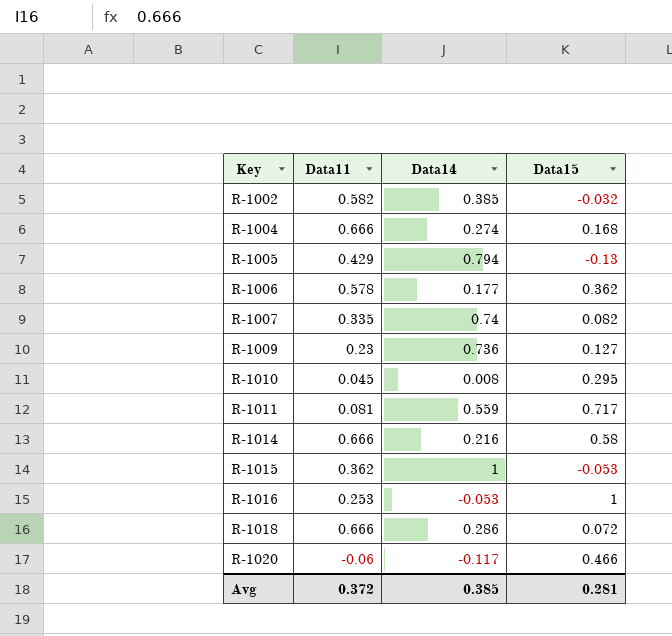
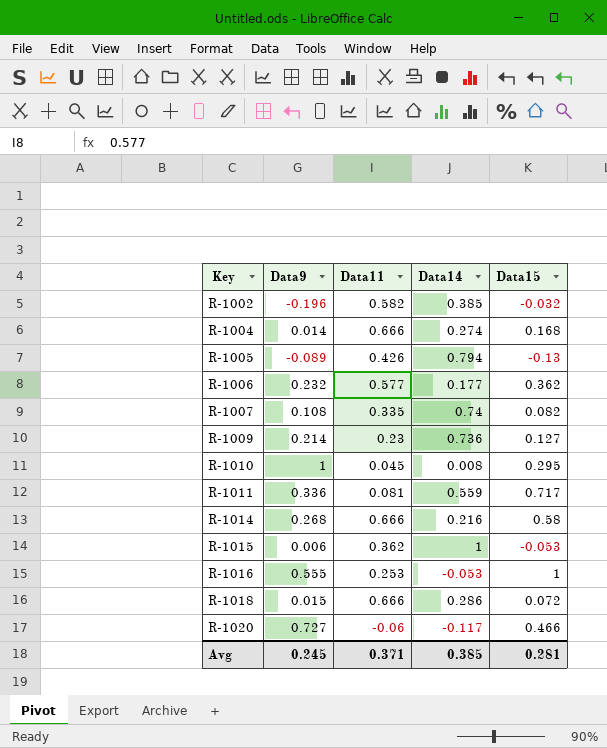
column Data9 | position: none -> 2
R-1005 | Data11: 0.429 -> 0.426
R-1006 | Data11: 0.578 -> 0.577
Avg | Data11: 0.372 -> 0.371

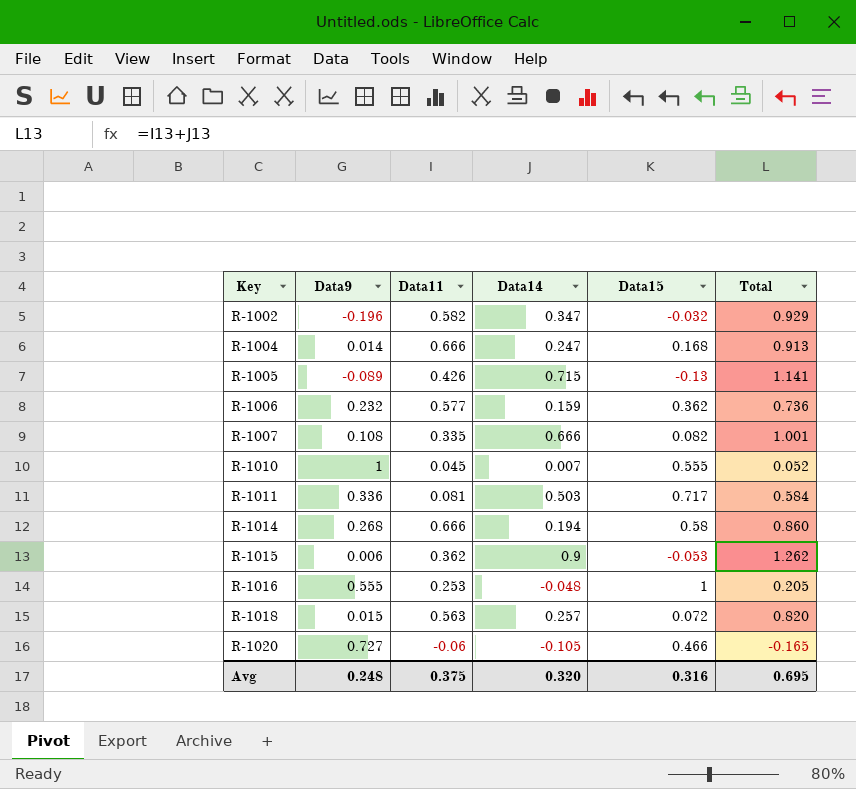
column Total | formula: none -> [Data11] + [Data14]
row R-1009: 0.214 | 0.23 | 0.736 | 0.127 -> none
R-1002 | Data14: 0.385 -> 0.347
R-1004 | Data14: 0.274 -> 0.247
R-1005 | Data14: 0.794 -> 0.715
R-1006 | Data14: 0.177 -> 0.159
R-1007 | Data14: 0.74 -> 0.666
R-1010 | Data14: 0.008 -> 0.007
R-1010 | Data15: 0.295 -> 0.555
R-1011 | Data14: 0.559 -> 0.503
R-1014 | Data14: 0.216 -> 0.194
R-1015 | Data14: 1 -> 0.9
R-1016 | Data14: -0.053 -> -0.048
R-1018 | Data11: 0.666 -> 0.563
R-1018 | Data14: 0.286 -> 0.257
R-1020 | Data14: -0.117 -> -0.105
Avg | Data9: 0.245 -> 0.248
Avg | Data11: 0.371 -> 0.375
Avg | Data14: 0.385 -> 0.320
Avg | Data15: 0.281 -> 0.316

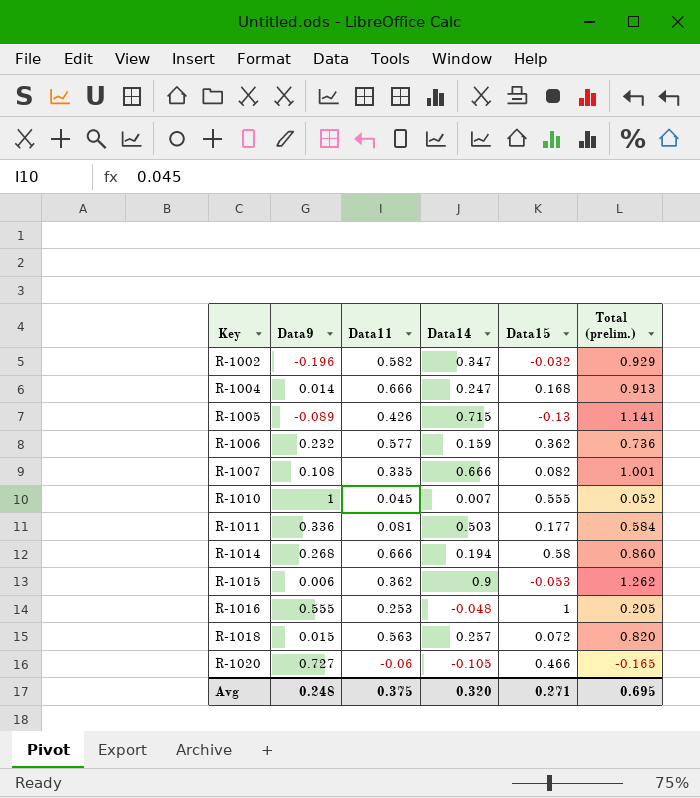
column name: Total -> Total (prelim.)
R-1011 | Data15: 0.717 -> 0.177
Avg | Data15: 0.316 -> 0.271

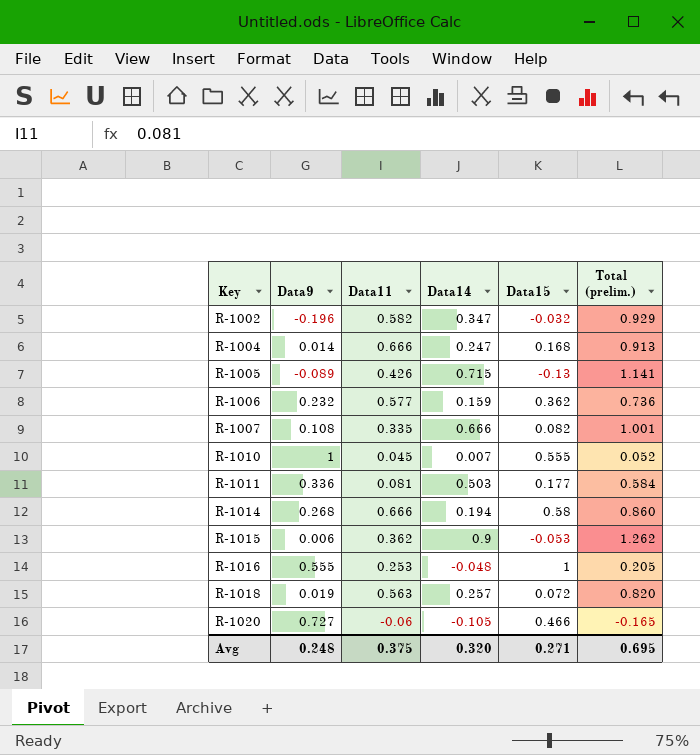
R-1018 | Data9: 0.015 -> 0.019

